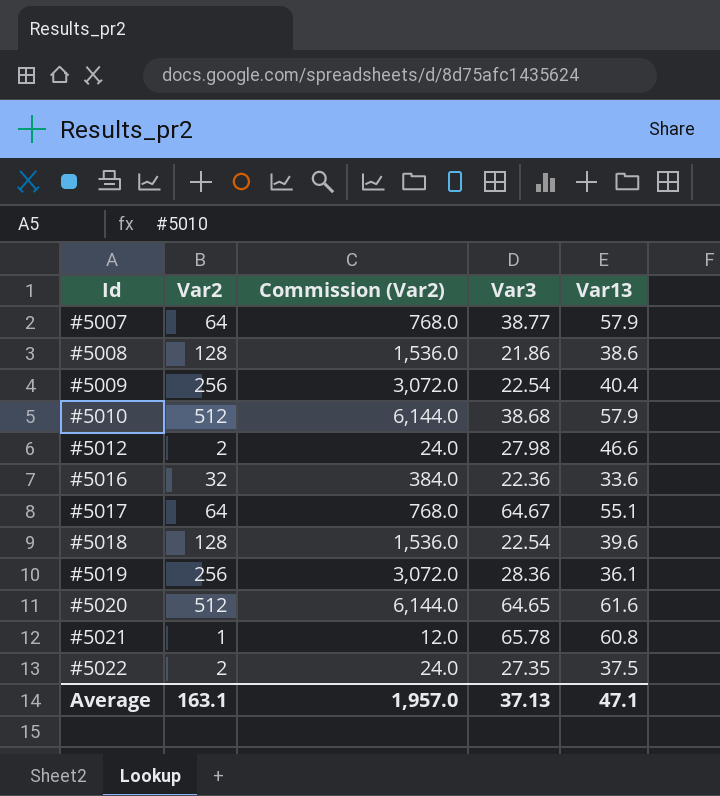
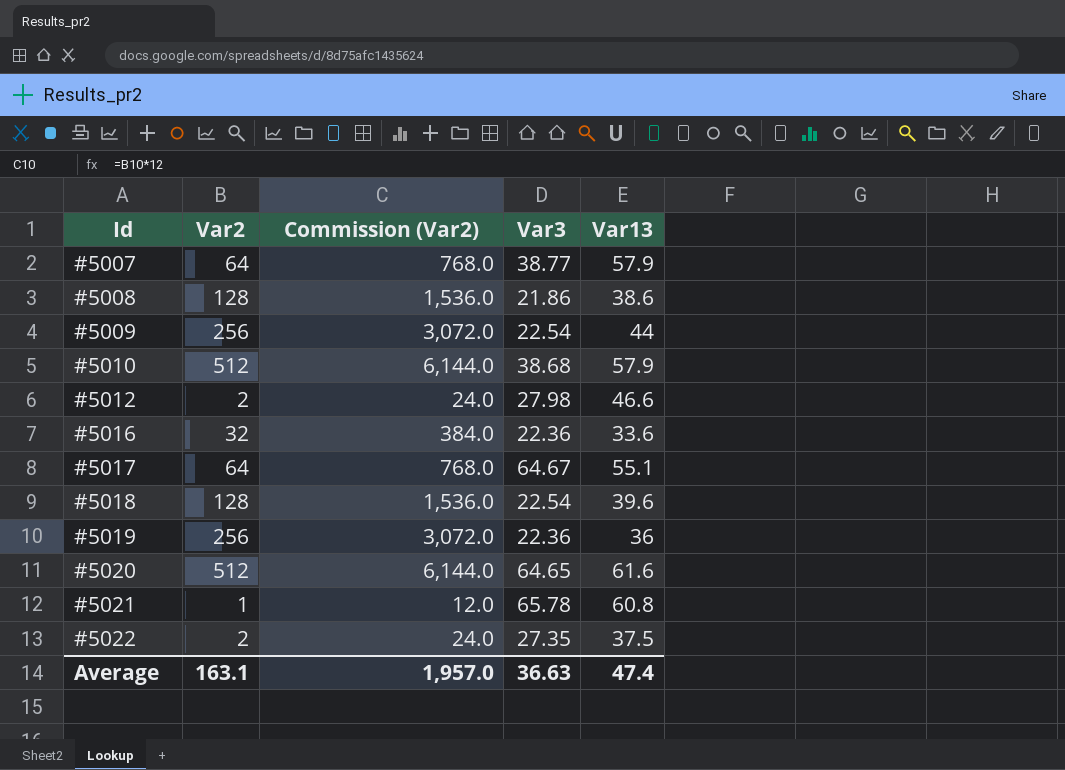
#5009 | Var13: 40.4 -> 44
#5019 | Var3: 28.36 -> 22.36
#5019 | Var13: 36.1 -> 36
Average | Var3: 37.13 -> 36.63
Average | Var13: 47.1 -> 47.4

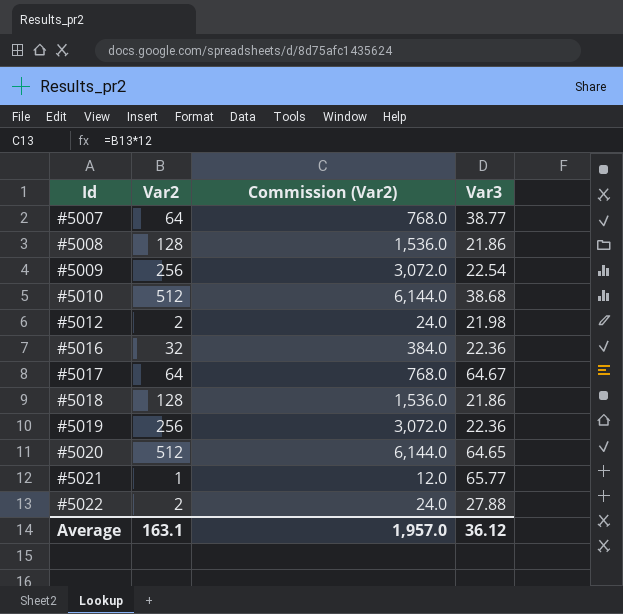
column Var13 | position: 5 -> none
#5012 | Var3: 27.98 -> 21.98
#5018 | Var3: 22.54 -> 21.86
#5021 | Var3: 65.78 -> 65.77
#5022 | Var3: 27.35 -> 27.88
Average | Var3: 36.63 -> 36.12

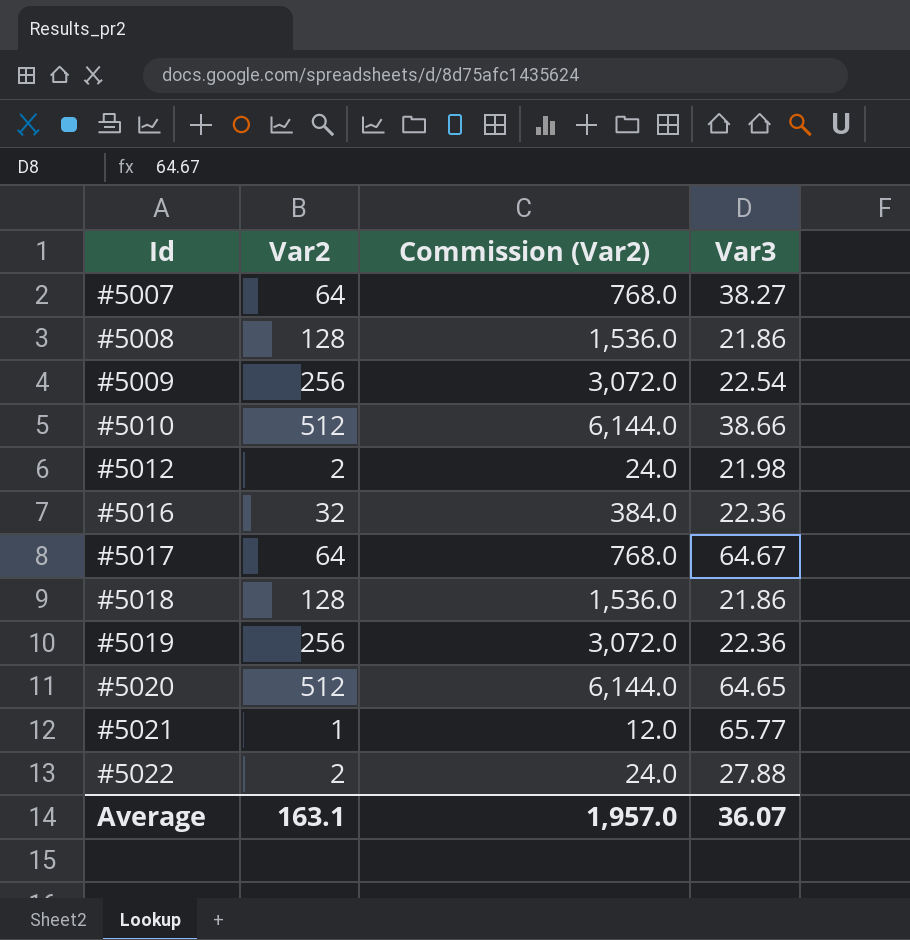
#5007 | Var3: 38.77 -> 38.27
#5010 | Var3: 38.68 -> 38.66
Average | Var3: 36.12 -> 36.07

